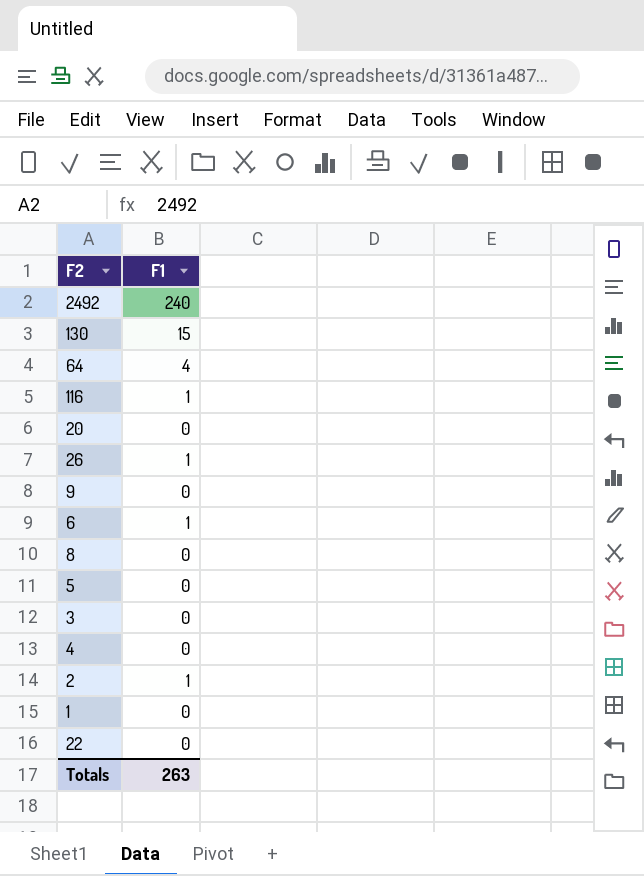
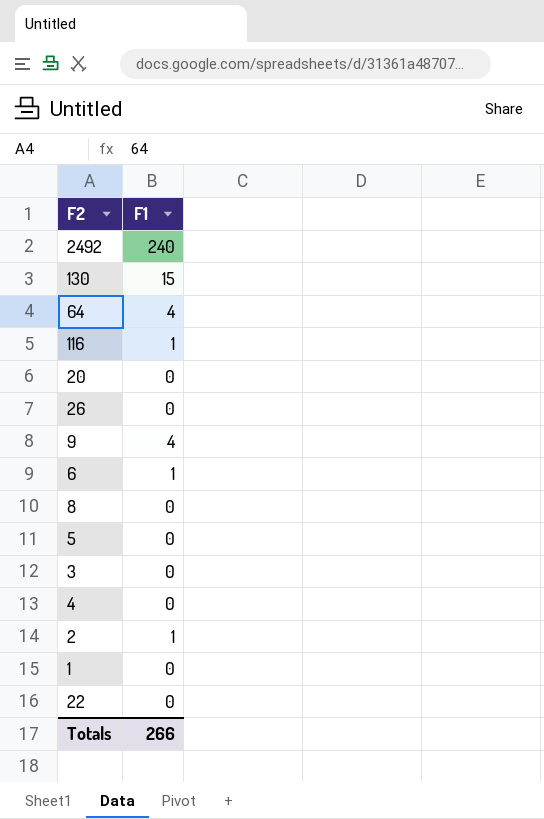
26 | F1: 1 -> 0
9 | F1: 0 -> 4
Totals | F1: 263 -> 266

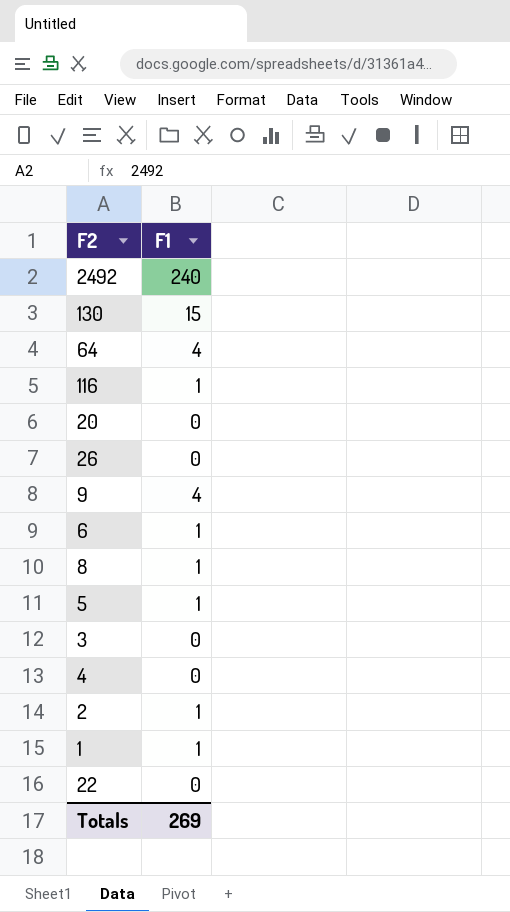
8 | F1: 0 -> 1
5 | F1: 0 -> 1
1 | F1: 0 -> 1
Totals | F1: 266 -> 269

